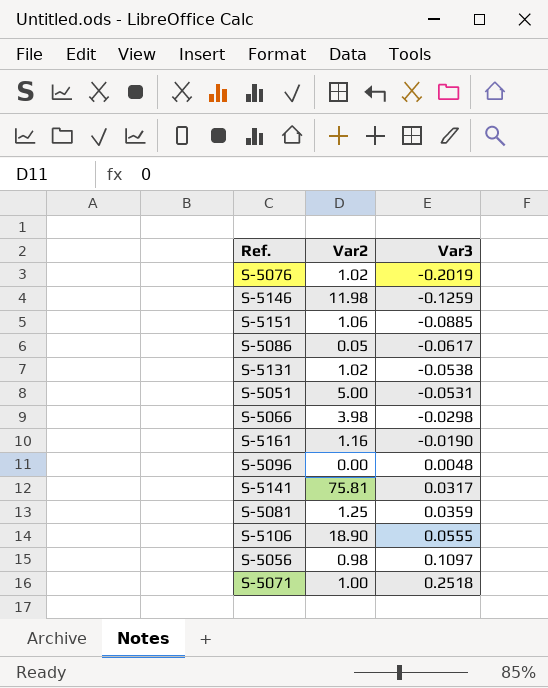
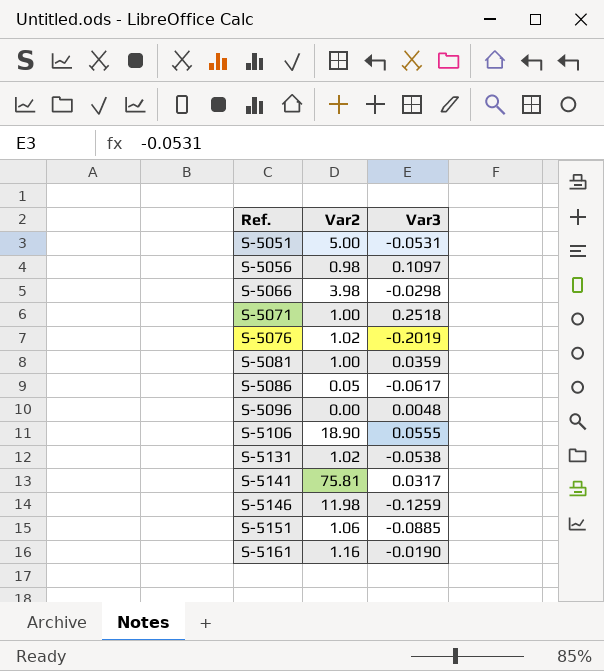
row order: Var3 ascending -> Ref. ascending
S-5081 | Var2: 1.25 -> 1.00

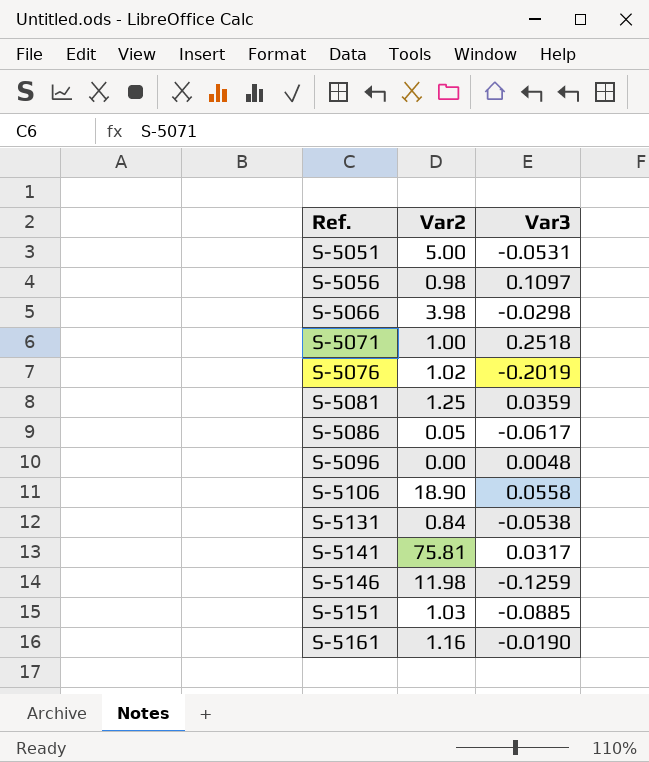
S-5081 | Var2: 1.00 -> 1.25
S-5106 | Var3: 0.0555 -> 0.0558
S-5131 | Var2: 1.02 -> 0.84
S-5151 | Var2: 1.06 -> 1.03

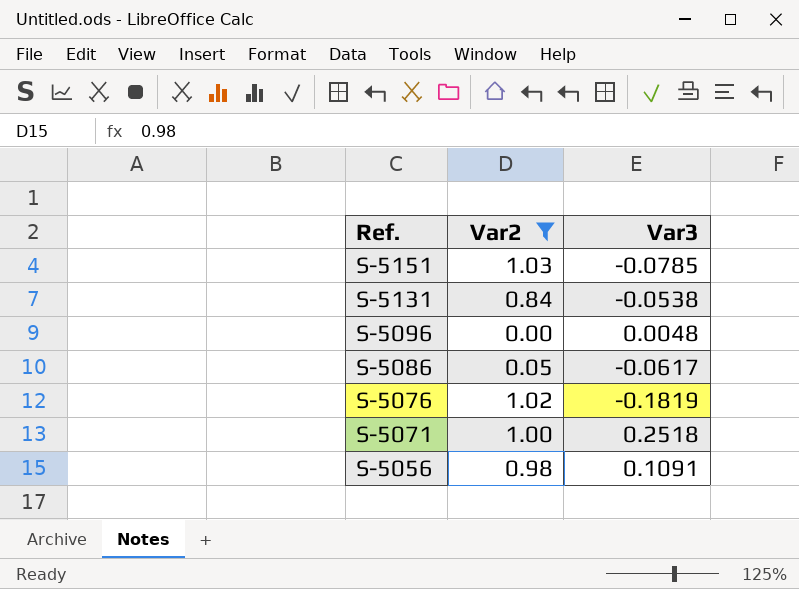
filter: none -> Var2 <= 1.03
row order: Ref. ascending -> Ref. descending
S-5151 | Var3: -0.0885 -> -0.0785
S-5076 | Var3: -0.2019 -> -0.1819
S-5056 | Var3: 0.1097 -> 0.1091

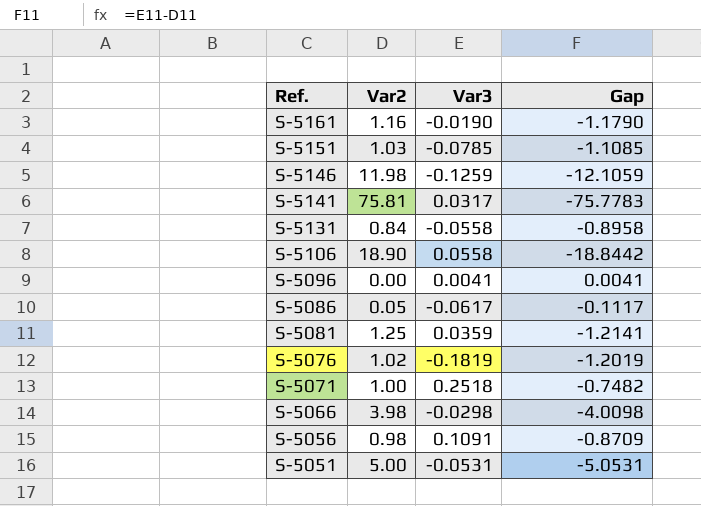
filter: Var2 <= 1.03 -> none
column Gap | formula: none -> [Var3] - [Var2]
S-5131 | Var3: -0.0538 -> -0.0558
S-5096 | Var3: 0.0048 -> 0.0041

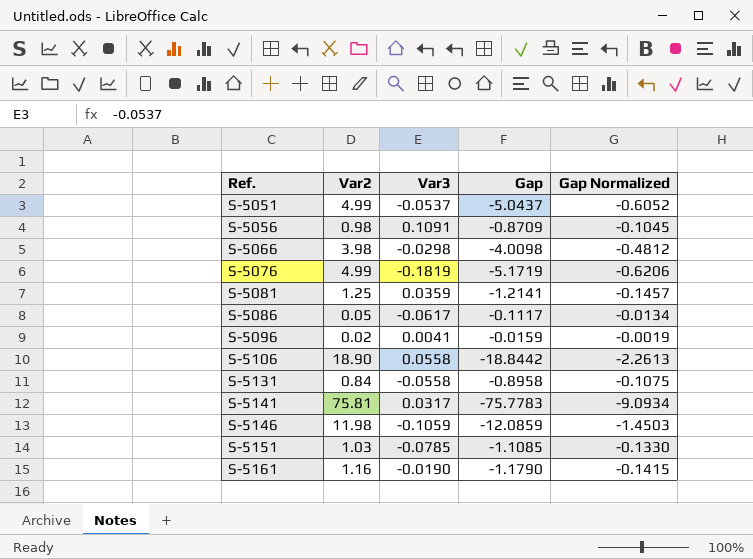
row order: Ref. descending -> Ref. ascending
column Gap Normalized | formula: none -> [Gap] * 0.12
row S-5071: 1.00 | 0.2518 | -0.7482 -> none
S-5051 | Var2: 5.00 -> 4.99
S-5051 | Var3: -0.0531 -> -0.0537
S-5051 | Gap: -5.0531 -> -5.0437
S-5076 | Var2: 1.02 -> 4.99
S-5076 | Gap: -1.2019 -> -5.1719
S-5096 | Var2: 0.00 -> 0.02
S-5096 | Gap: 0.0041 -> -0.0159
S-5146 | Var3: -0.1259 -> -0.1059
S-5146 | Gap: -12.1059 -> -12.0859

